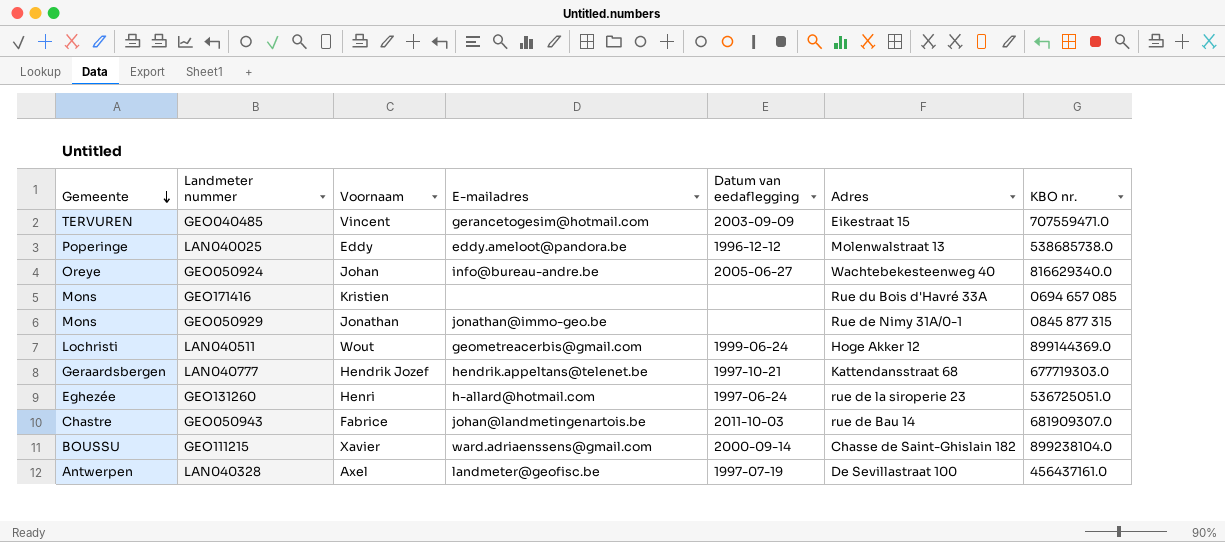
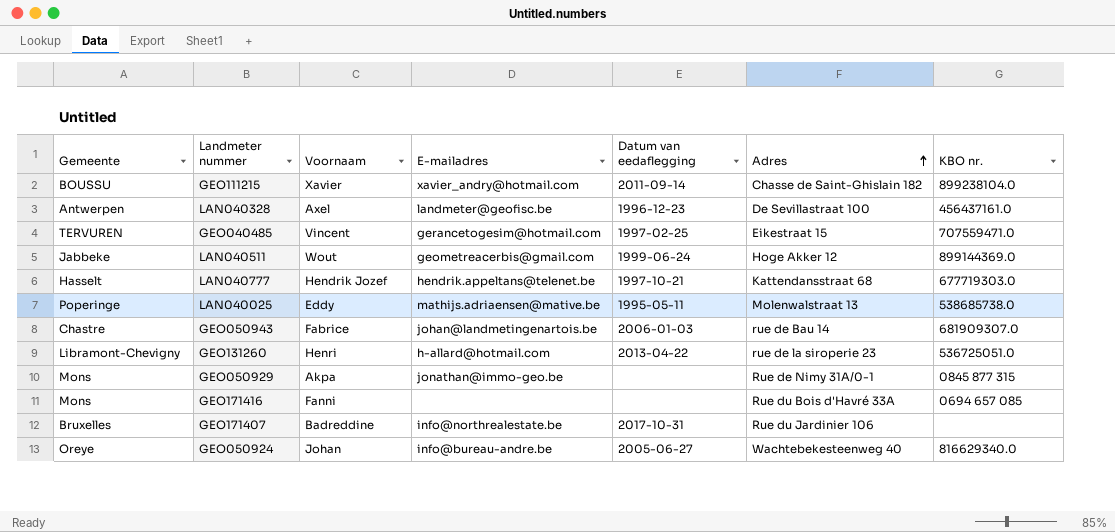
row order: Gemeente descending -> Adres ascending
GEO111215 | E-mailadres: ward.adriaenssens@gmail.com -> xavier_andry@hotmail.com
GEO111215 | Datum van eedaflegging: 2000-09-14 -> 2011-09-14
LAN040328 | Datum van eedaflegging: 1997-07-19 -> 1996-12-23
GEO040485 | Datum van eedaflegging: 2003-09-09 -> 1997-02-25
LAN040511 | Gemeente: Lochristi -> Jabbeke
LAN040777 | Gemeente: Geraardsbergen -> Hasselt
LAN040025 | E-mailadres: eddy.ameloot@pandora.be -> mathijs.adriaensen@mative.be
LAN040025 | Datum van eedaflegging: 1996-12-12 -> 1995-05-11
GEO050943 | Datum van eedaflegging: 2011-10-03 -> 2006-01-03
GEO131260 | Gemeente: Eghezée -> Libramont-Chevigny
GEO131260 | Datum van eedaflegging: 1997-06-24 -> 2013-04-22
GEO050929 | Voornaam: Jonathan -> Akpa
GEO171416 | Voornaam: Kristien -> Fanni
row GEO171407: none -> Bruxelles | Badreddine | info@northrealestate.be | 2017-10-31 | Rue du Jardinier 106 | none

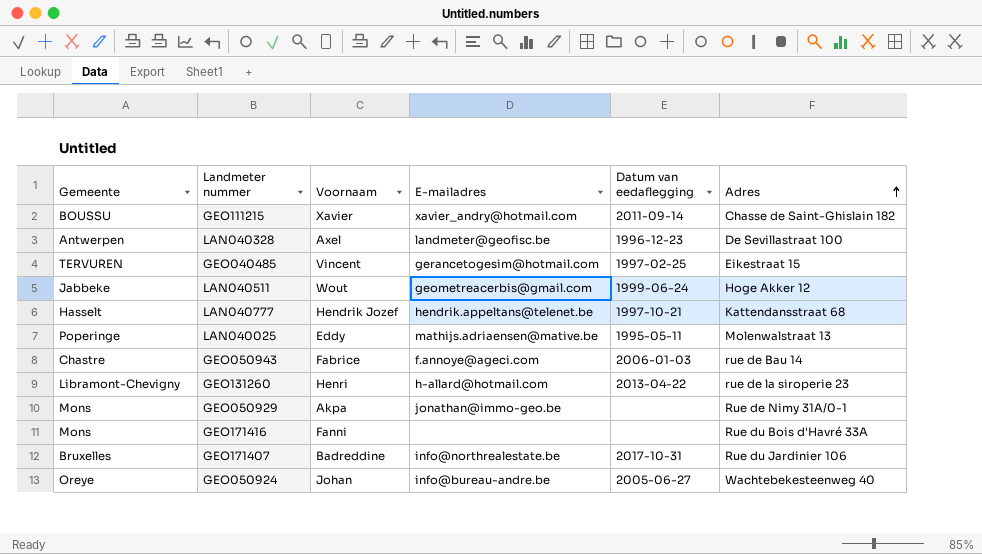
column KBO nr. | position: 7 -> none
GEO050943 | E-mailadres: johan@landmetingenartois.be -> f.annoye@ageci.com

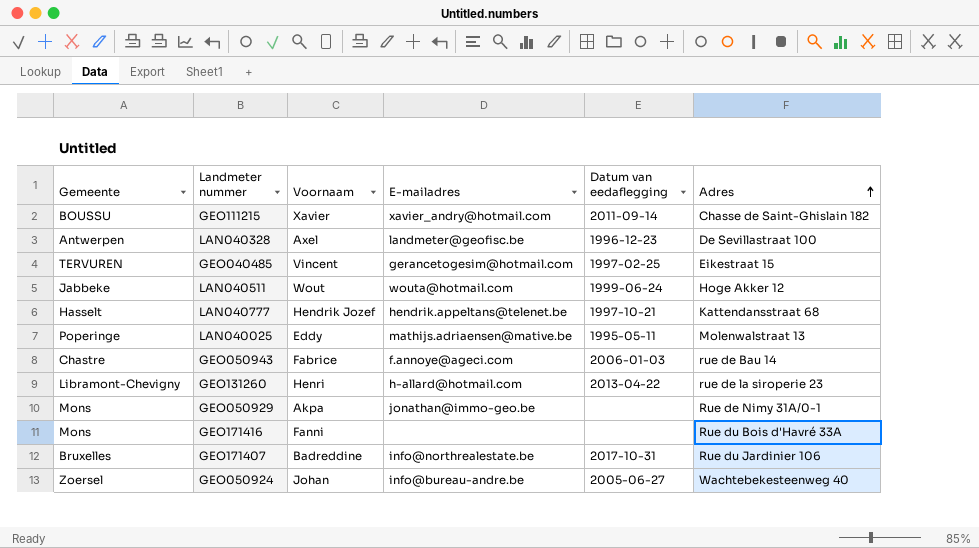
LAN040511 | E-mailadres: geometreacerbis@gmail.com -> wouta@hotmail.com
GEO050924 | Gemeente: Oreye -> Zoersel

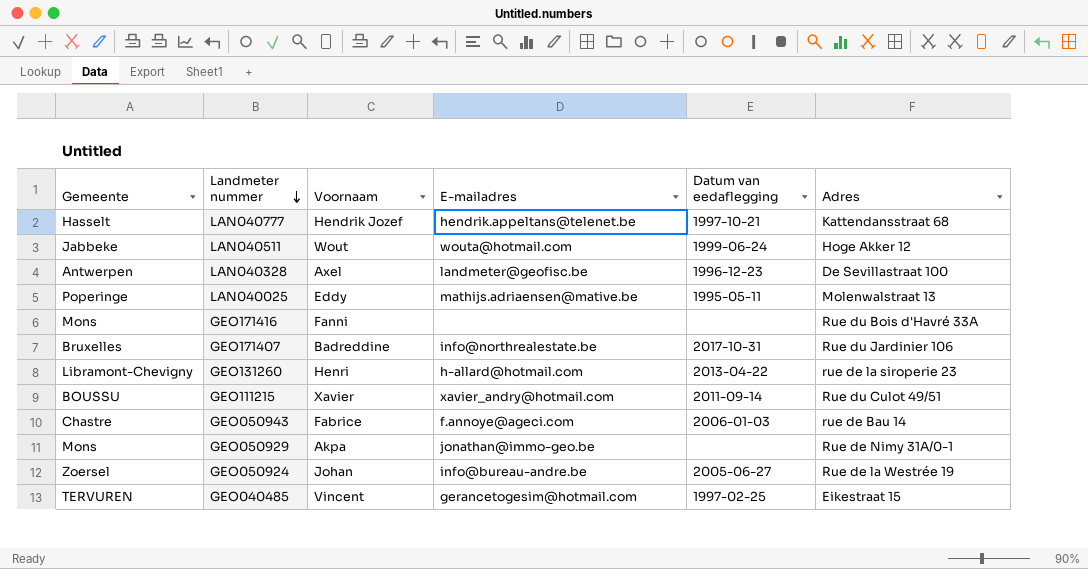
row order: Adres ascending -> Landmeter nummer descending
GEO111215 | Adres: Chasse de Saint-Ghislain 182 -> Rue du Culot 49/51
GEO050924 | Adres: Wachtebekesteenweg 40 -> Rue de la Westrée 19

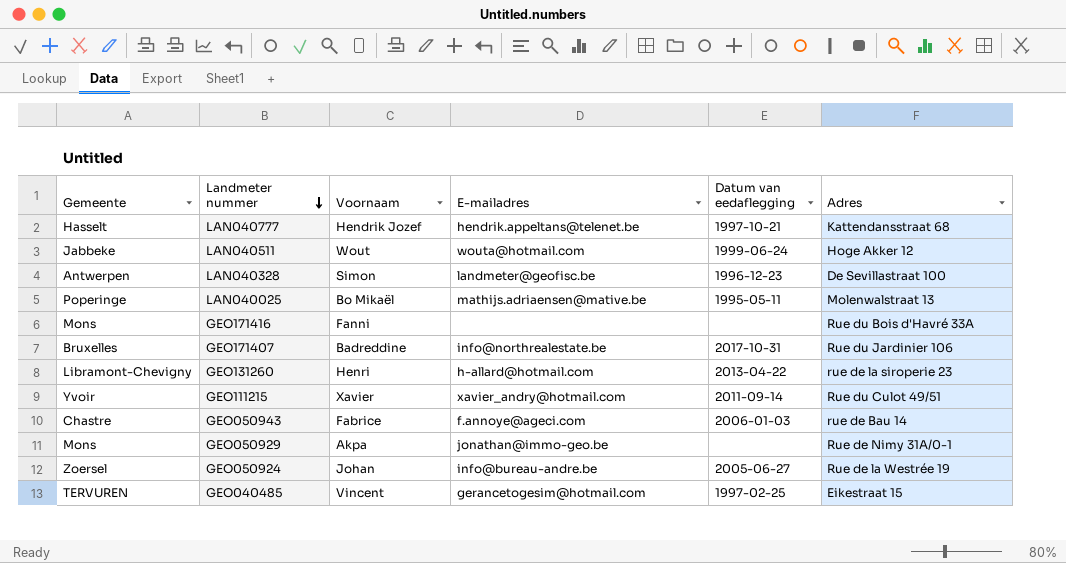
LAN040328 | Voornaam: Axel -> Simon
LAN040025 | Voornaam: Eddy -> Bo Mikaël
GEO111215 | Gemeente: BOUSSU -> Yvoir

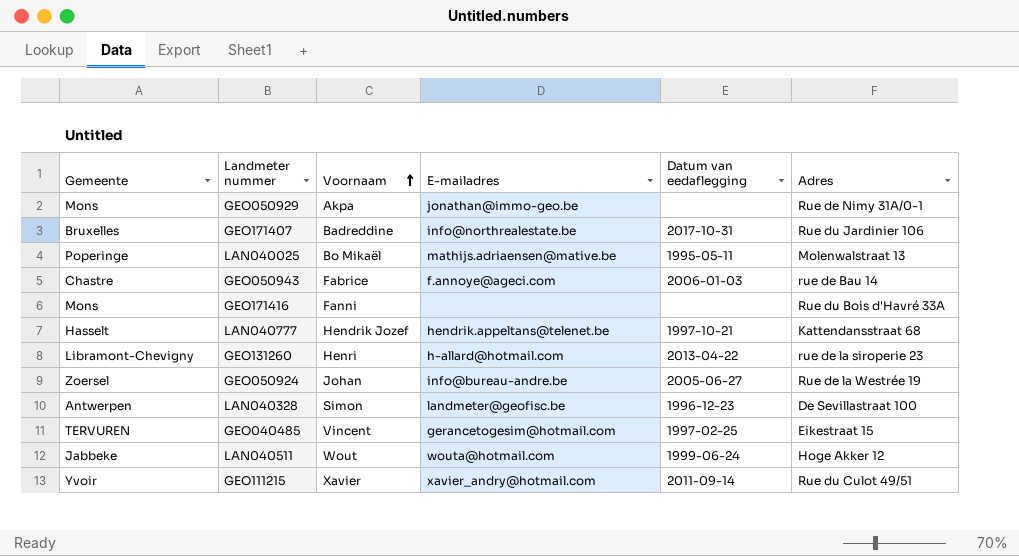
row order: Landmeter nummer descending -> Voornaam ascending

